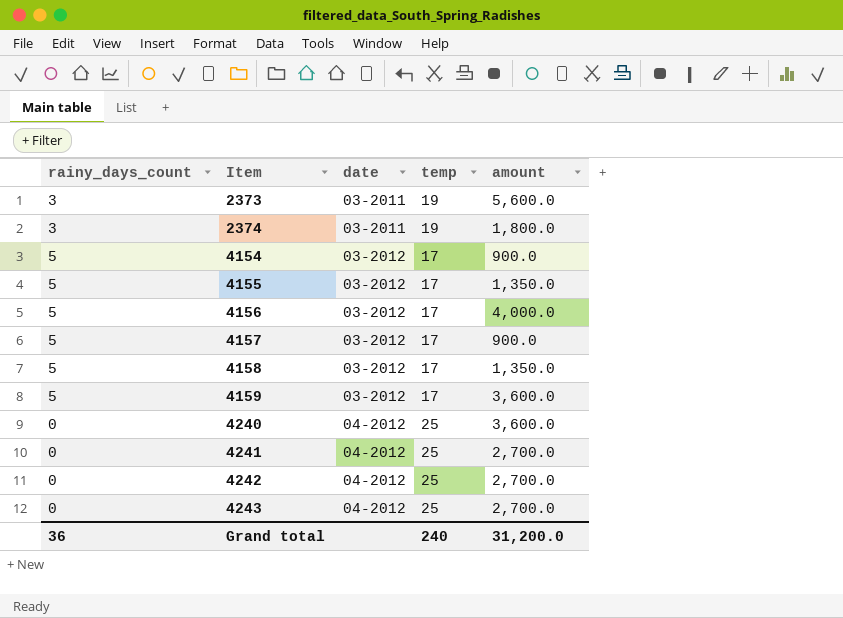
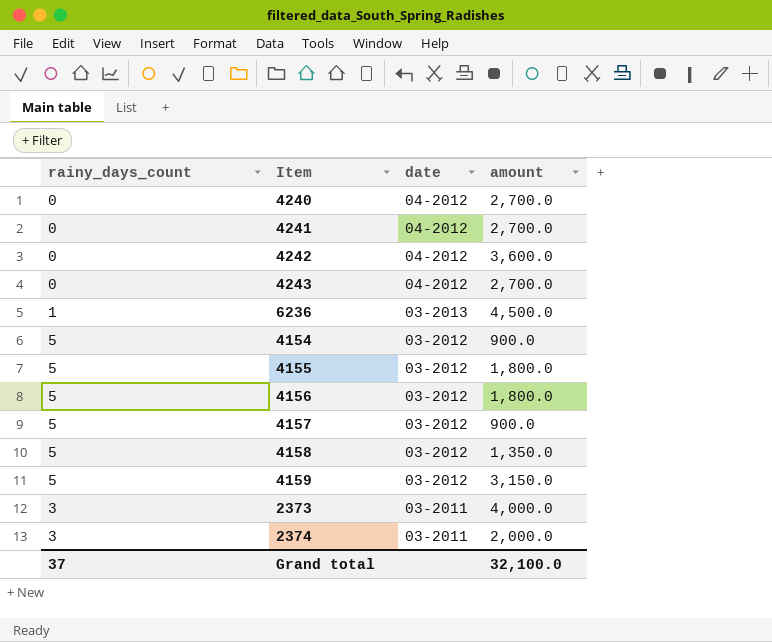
row order: Item ascending -> date descending
column temp | position: 4 -> none
4240 | amount: 3,600.0 -> 2,700.0
4242 | amount: 2,700.0 -> 3,600.0
row 6236: none -> 1 | 03-2013 | 4,500.0
4155 | amount: 1,350.0 -> 1,800.0
4156 | amount: 4,000.0 -> 1,800.0
4159 | amount: 3,600.0 -> 3,150.0
2373 | amount: 5,600.0 -> 4,000.0
2374 | amount: 1,800.0 -> 2,000.0
Grand total | rainy_days_count: 36 -> 37
Grand total | amount: 31,200.0 -> 32,100.0

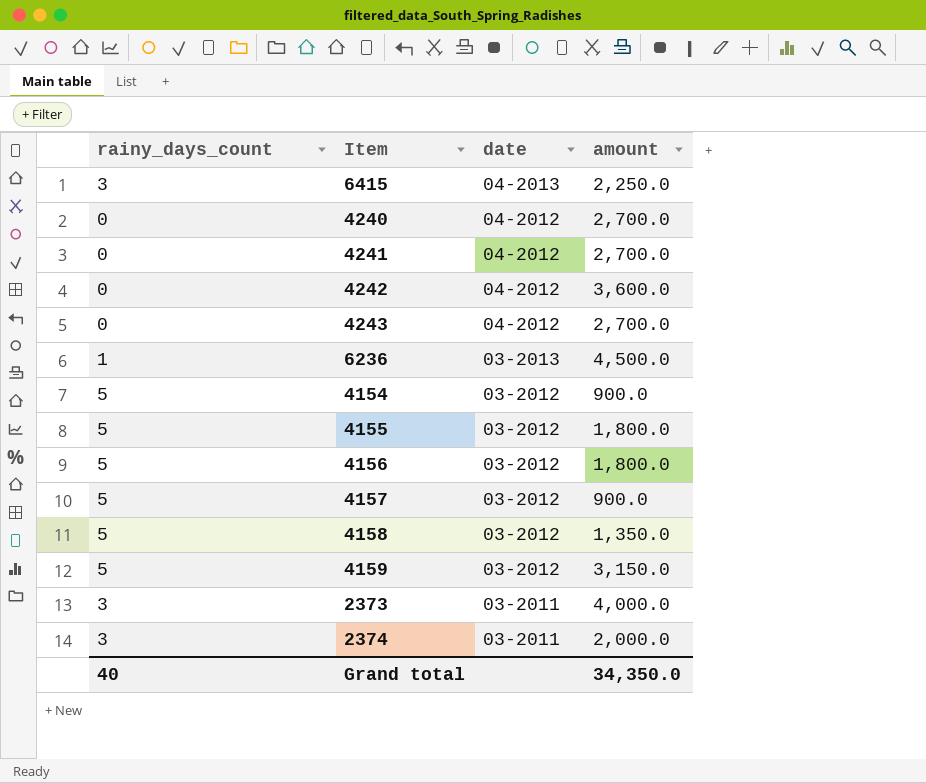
row 6415: none -> 3 | 04-2013 | 2,250.0
Grand total | rainy_days_count: 37 -> 40
Grand total | amount: 32,100.0 -> 34,350.0

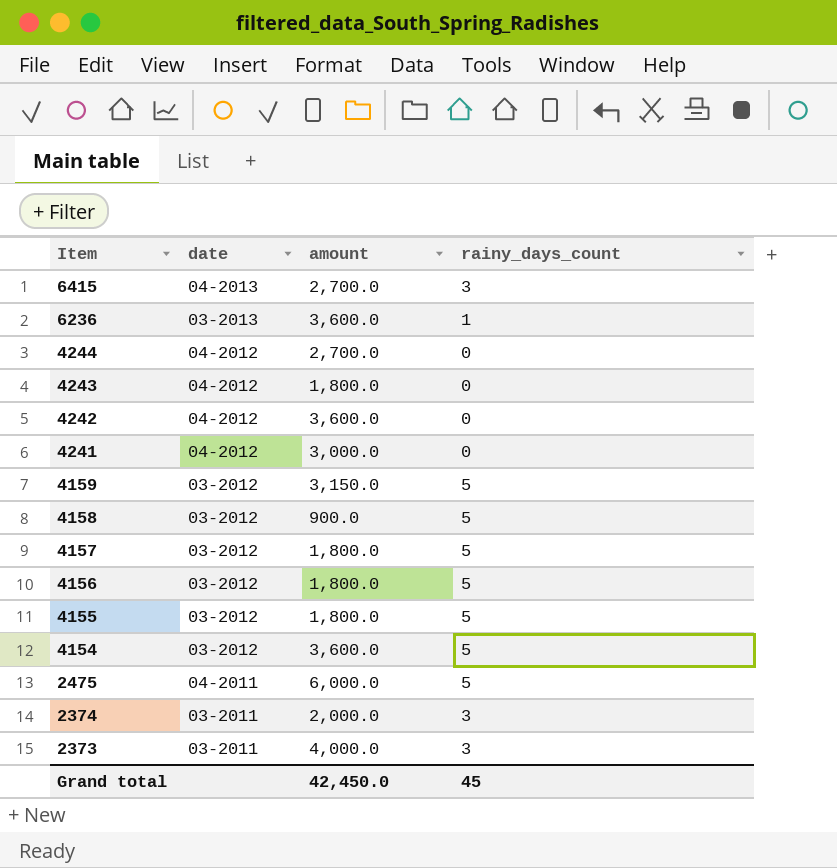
row order: date descending -> Item descending
column rainy_days_count | position: 1 -> 4
row 4240: 0 | 04-2012 | 2,700.0 -> none
6415 | amount: 2,250.0 -> 2,700.0
6236 | amount: 4,500.0 -> 3,600.0
row 4244: none -> 04-2012 | 2,700.0 | 0
4243 | amount: 2,700.0 -> 1,800.0
4241 | amount: 2,700.0 -> 3,000.0
4158 | amount: 1,350.0 -> 900.0
4157 | amount: 900.0 -> 1,800.0
4154 | amount: 900.0 -> 3,600.0
row 2475: none -> 04-2011 | 6,000.0 | 5
Grand total | amount: 34,350.0 -> 42,450.0
Grand total | rainy_days_count: 40 -> 45

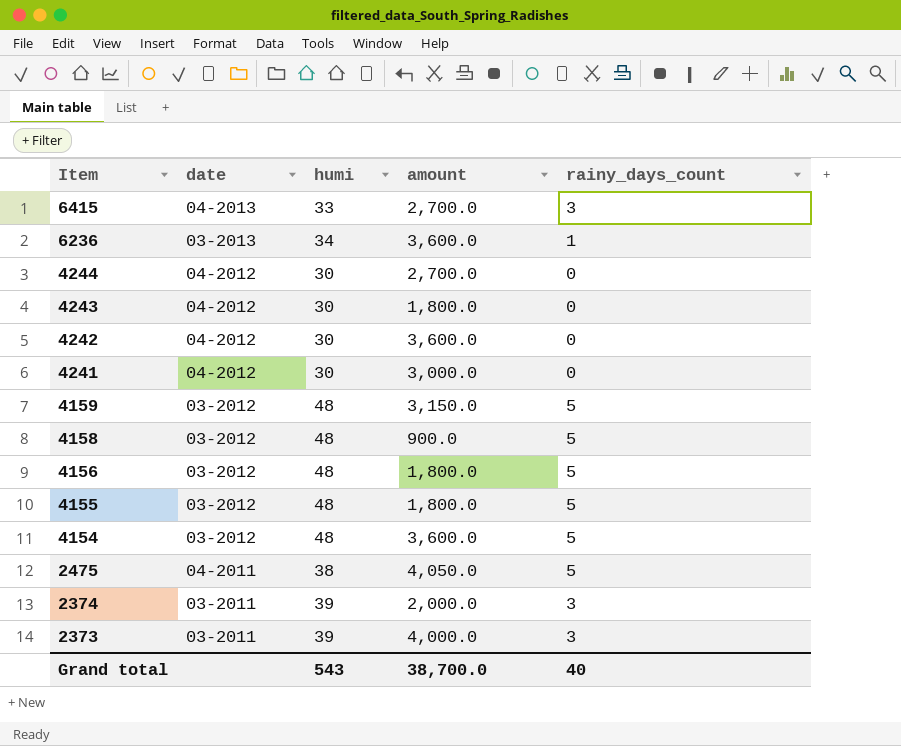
column humi | position: none -> 3
row 4157: 03-2012 | 1,800.0 | 5 -> none
2475 | amount: 6,000.0 -> 4,050.0
Grand total | amount: 42,450.0 -> 38,700.0
Grand total | rainy_days_count: 45 -> 40

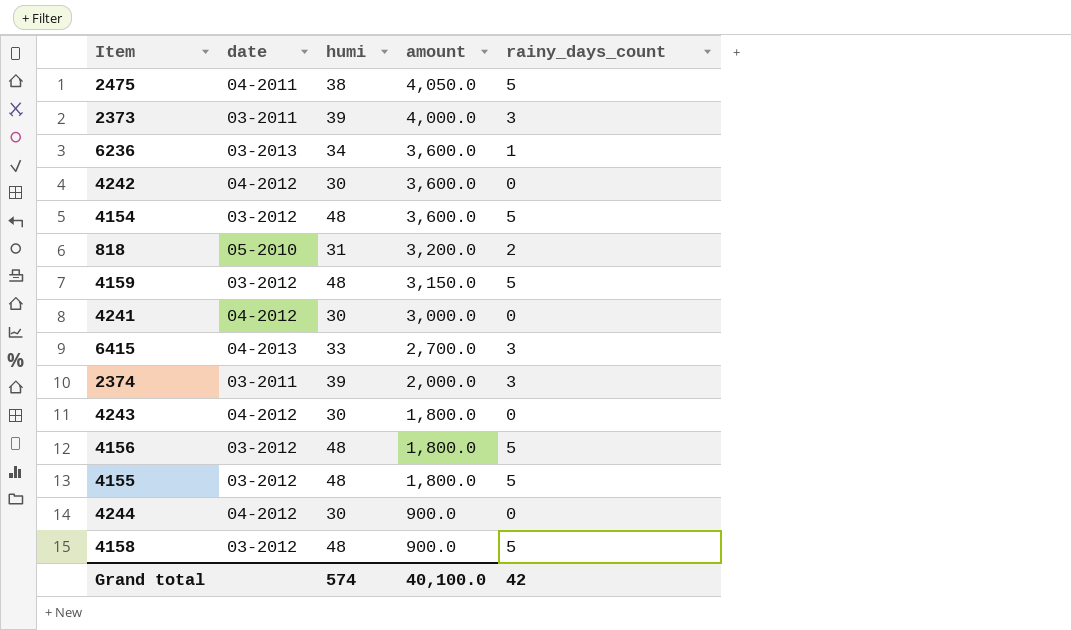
row order: Item descending -> amount descending
row 818: none -> 05-2010 | 31 | 3,200.0 | 2
4244 | amount: 2,700.0 -> 900.0
Grand total | humi: 543 -> 574
Grand total | amount: 38,700.0 -> 40,100.0
Grand total | rainy_days_count: 40 -> 42

